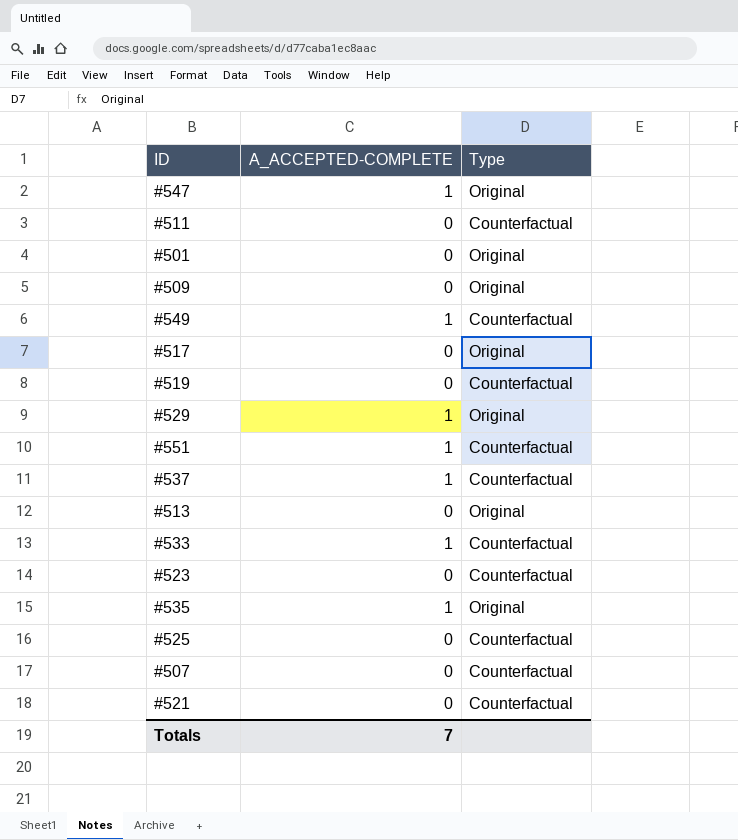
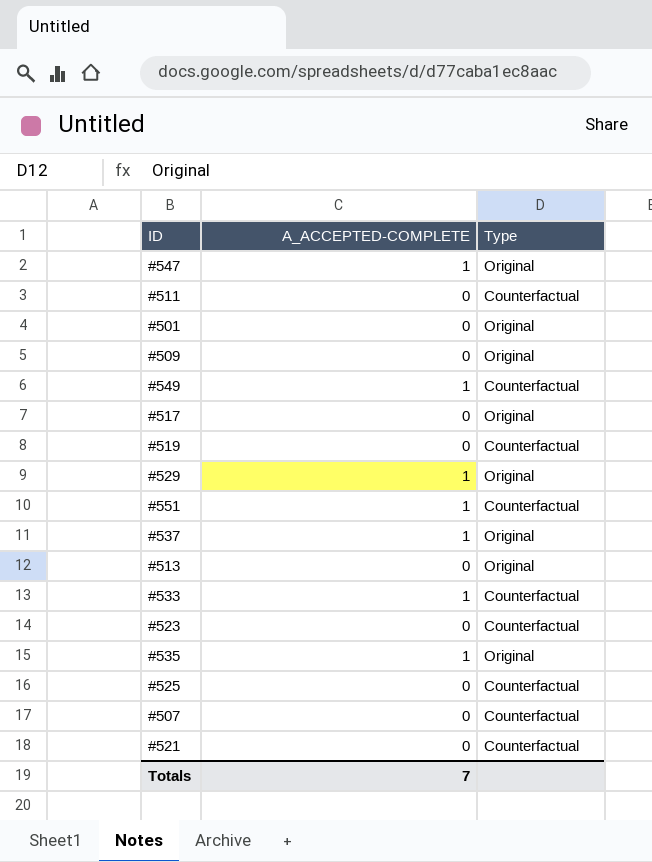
#537 | Type: Counterfactual -> Original

